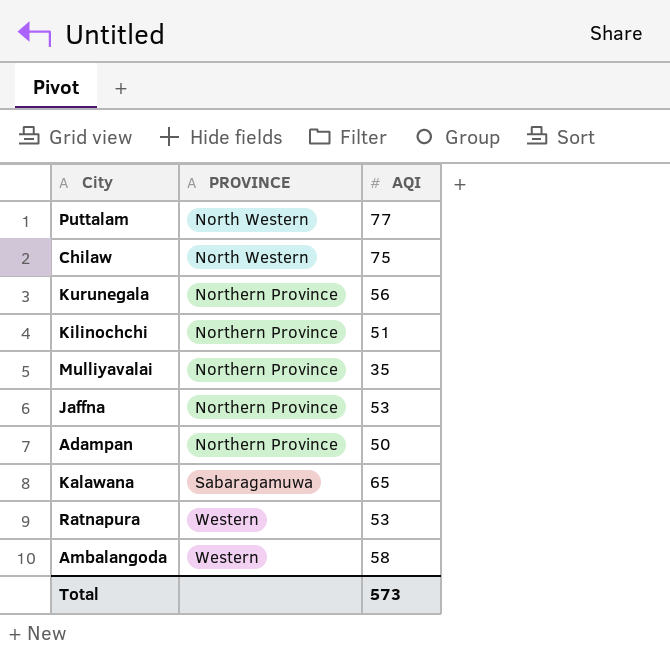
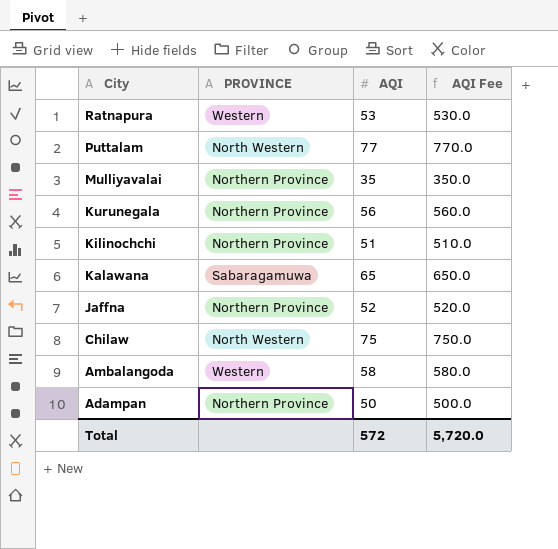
row order: PROVINCE ascending -> City descending
column AQI Fee | formula: none -> [AQI] * 10
Jaffna | AQI: 53 -> 52
Total | AQI: 573 -> 572

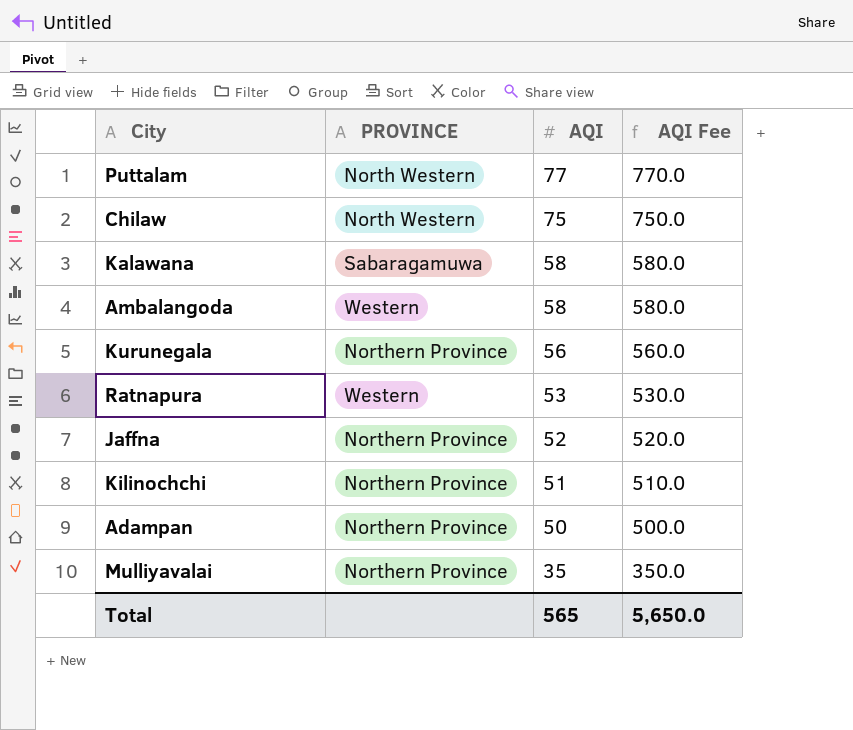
row order: City descending -> AQI descending
Kalawana | AQI: 65 -> 58
Kalawana | AQI Fee: 650.0 -> 580.0
Total | AQI: 572 -> 565
Total | AQI Fee: 5,720.0 -> 5,650.0

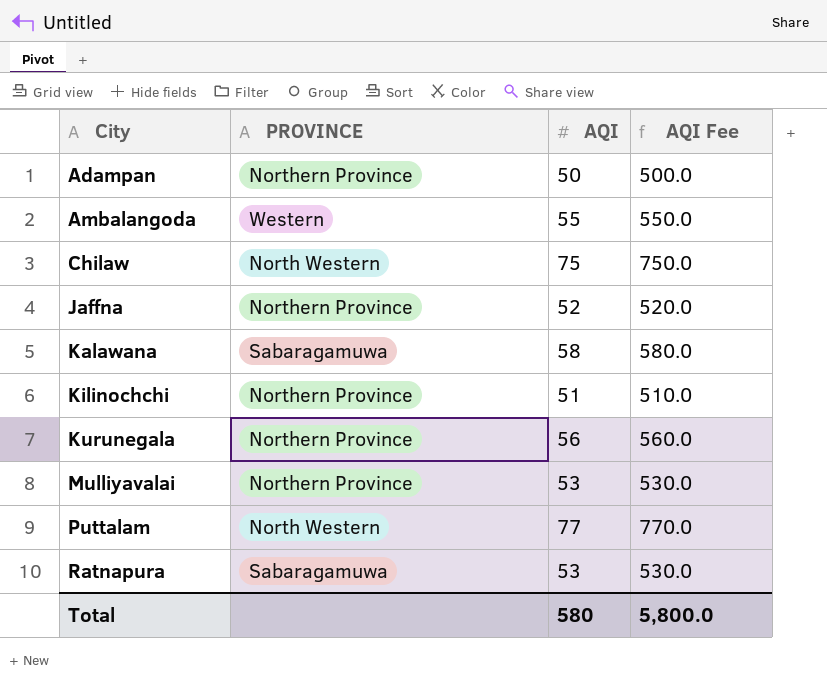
row order: AQI descending -> City ascending
Ambalangoda | AQI: 58 -> 55
Ambalangoda | AQI Fee: 580.0 -> 550.0
Mulliyavalai | AQI: 35 -> 53
Mulliyavalai | AQI Fee: 350.0 -> 530.0
Ratnapura | PROVINCE: Western -> Sabaragamuwa
Total | AQI: 565 -> 580
Total | AQI Fee: 5,650.0 -> 5,800.0

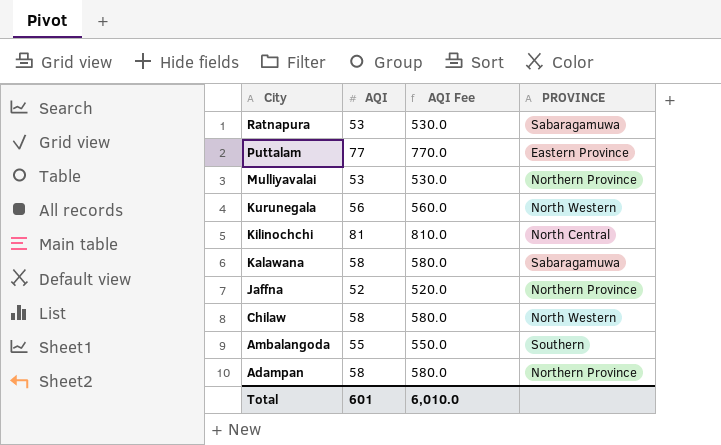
row order: City ascending -> City descending
column PROVINCE | position: 2 -> 4
Puttalam | PROVINCE: North Western -> Eastern Province
Kurunegala | PROVINCE: Northern Province -> North Western
Kilinochchi | AQI: 51 -> 81
Kilinochchi | AQI Fee: 510.0 -> 810.0
Kilinochchi | PROVINCE: Northern Province -> North Central
Chilaw | AQI: 75 -> 58
Chilaw | AQI Fee: 750.0 -> 580.0
Ambalangoda | PROVINCE: Western -> Southern
Adampan | AQI: 50 -> 58
Adampan | AQI Fee: 500.0 -> 580.0
Total | AQI: 580 -> 601
Total | AQI Fee: 5,800.0 -> 6,010.0

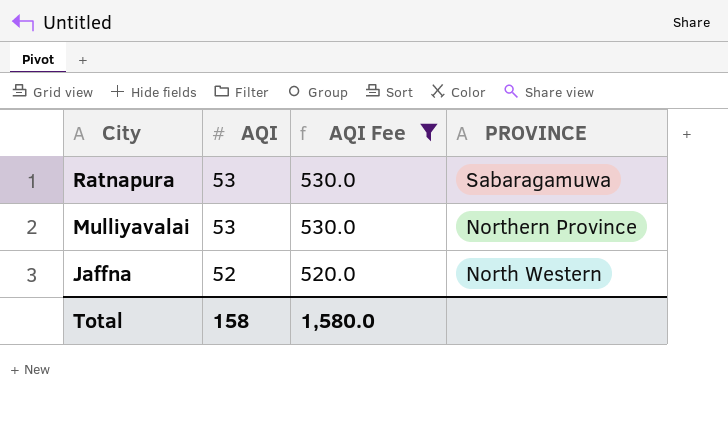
filter: none -> AQI Fee <= 530.0
Jaffna | PROVINCE: Northern Province -> North Western
Total | AQI: 601 -> 158
Total | AQI Fee: 6,010.0 -> 1,580.0

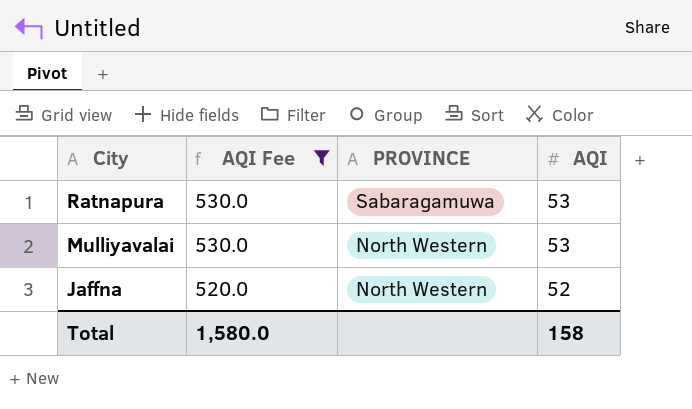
column AQI | position: 2 -> 4
Mulliyavalai | PROVINCE: Northern Province -> North Western

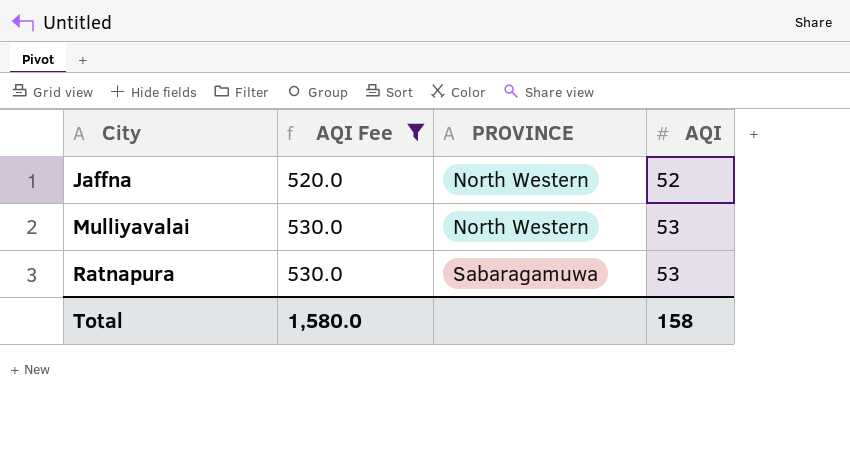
row order: City descending -> City ascending

